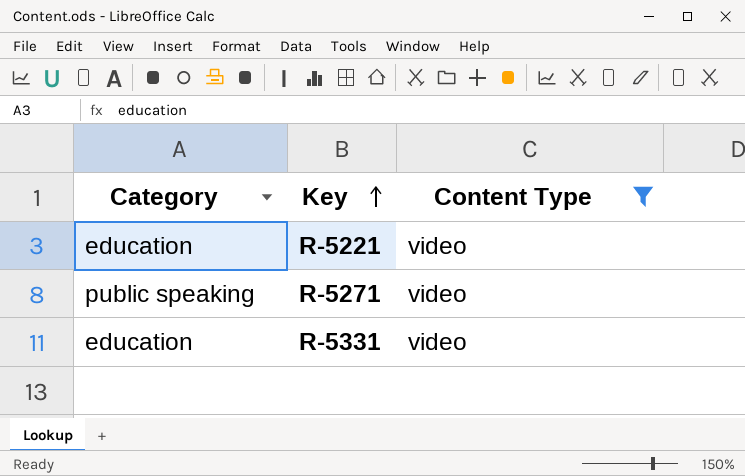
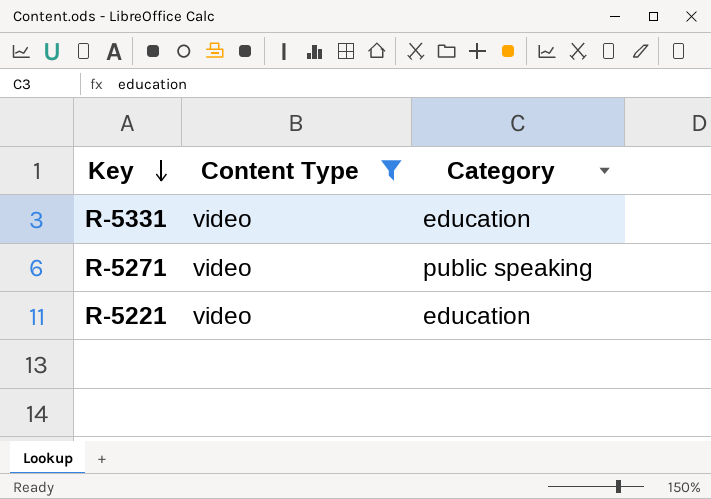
row order: Key ascending -> Key descending
column Category | position: 1 -> 3

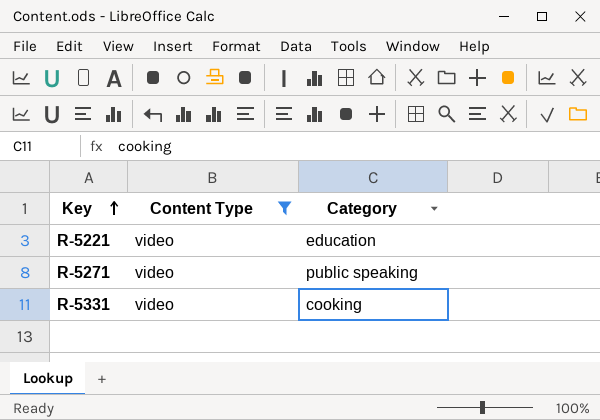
row order: Key descending -> Key ascending
R-5331 | Category: education -> cooking

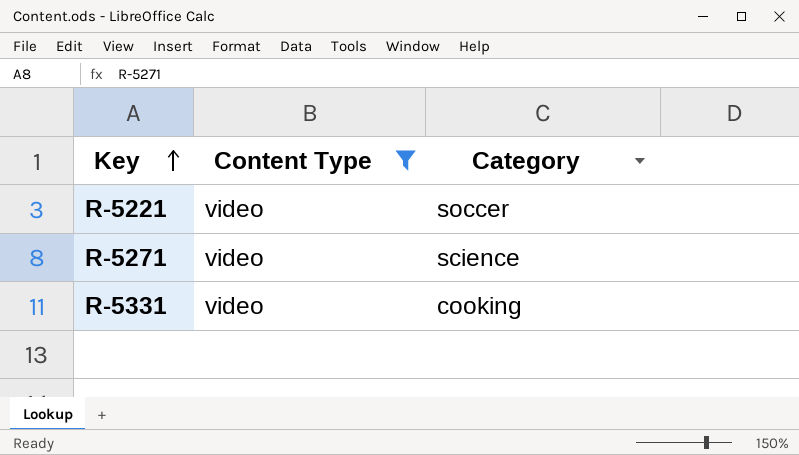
R-5221 | Category: education -> soccer
R-5271 | Category: public speaking -> science

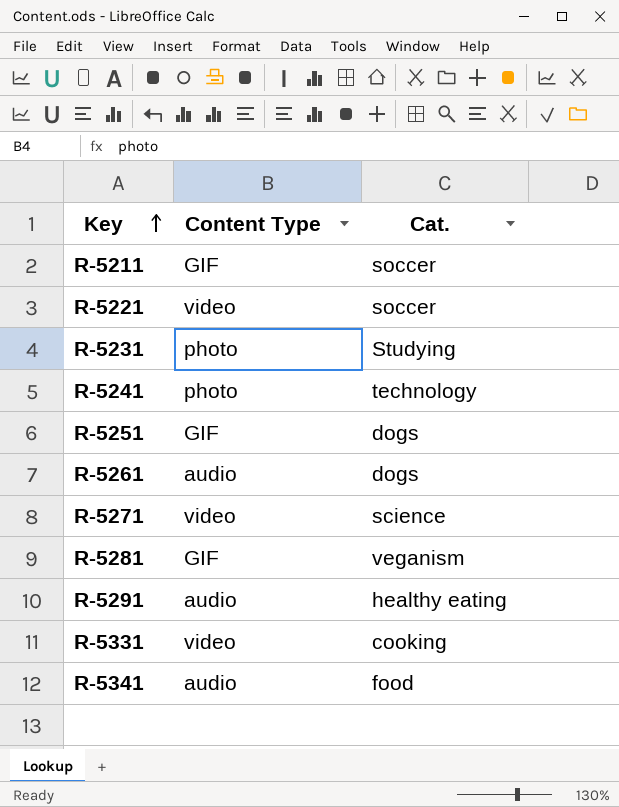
filter: Content Type = video -> none
column name: Category -> Cat.

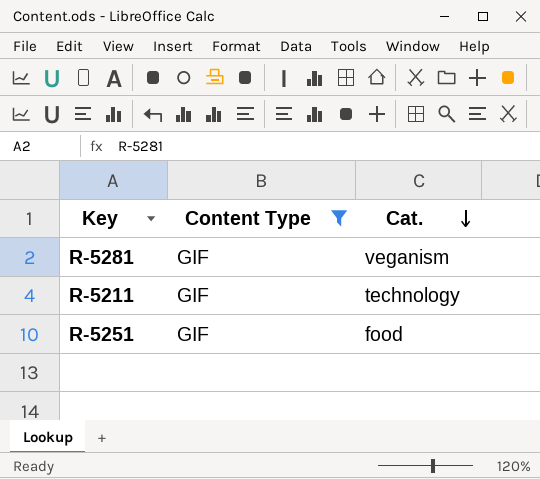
filter: none -> Content Type = GIF
row order: Key ascending -> Cat. descending
R-5211 | Cat.: soccer -> technology
R-5251 | Cat.: dogs -> food

